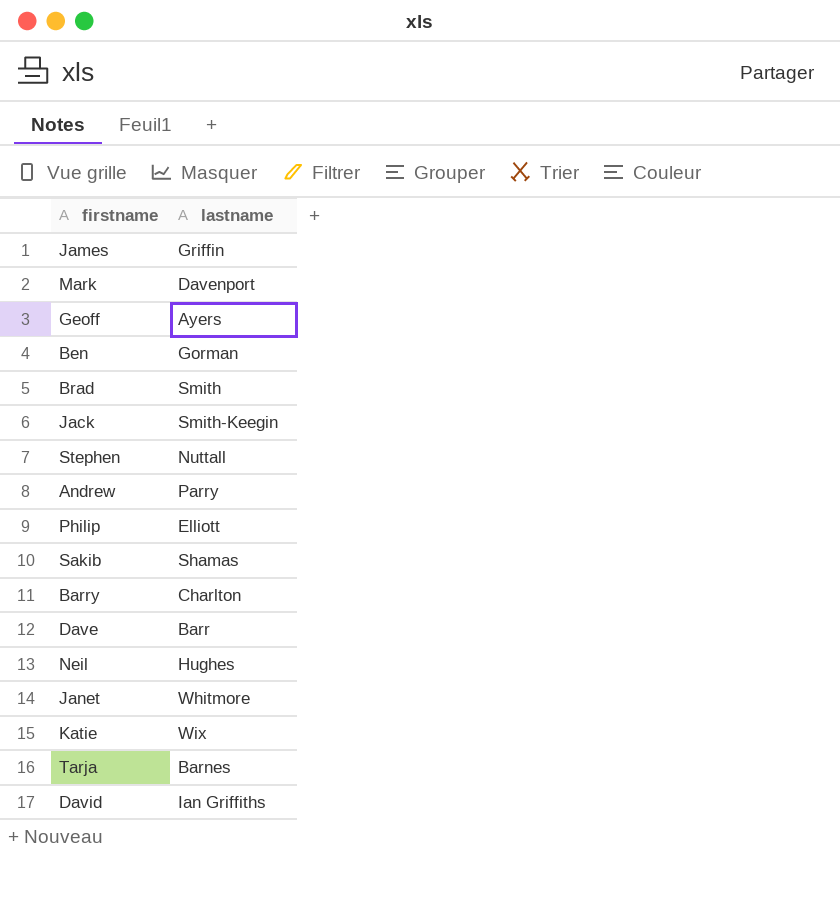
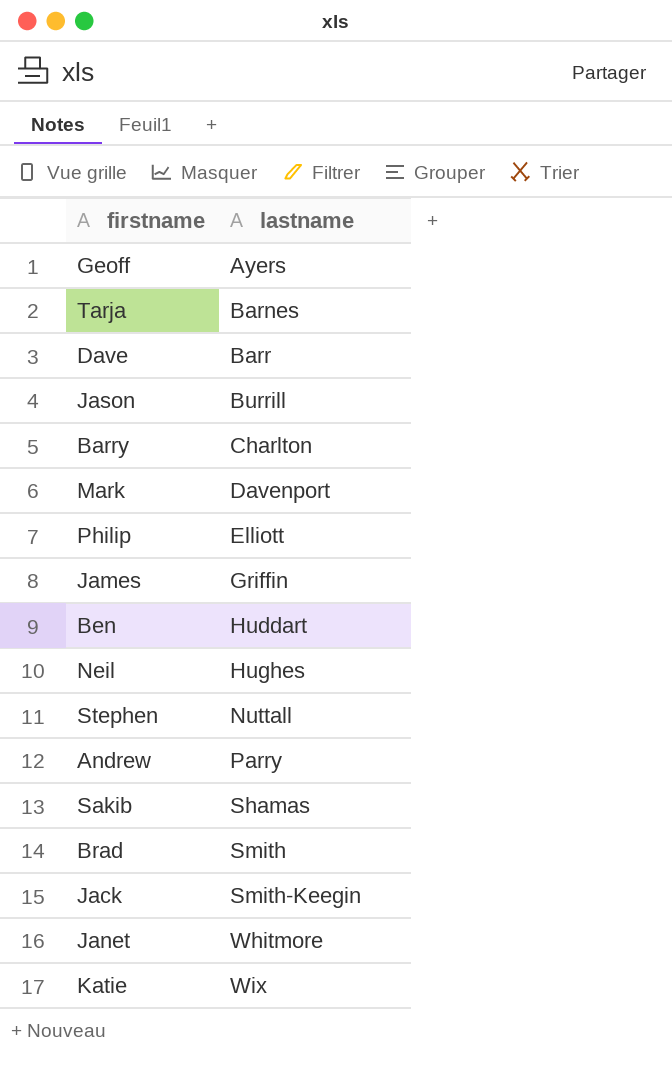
row order: none -> lastname ascending
row David: Ian Griffiths -> none
row Jason: none -> Burrill
Ben | lastname: Gorman -> Huddart

